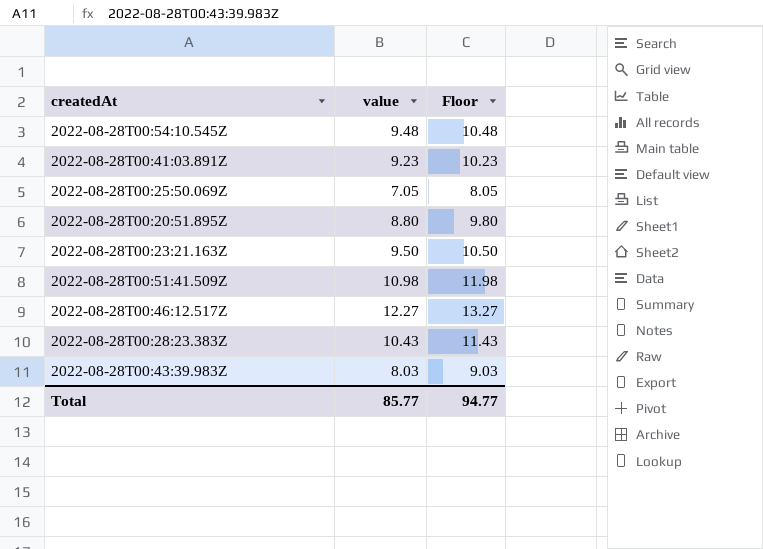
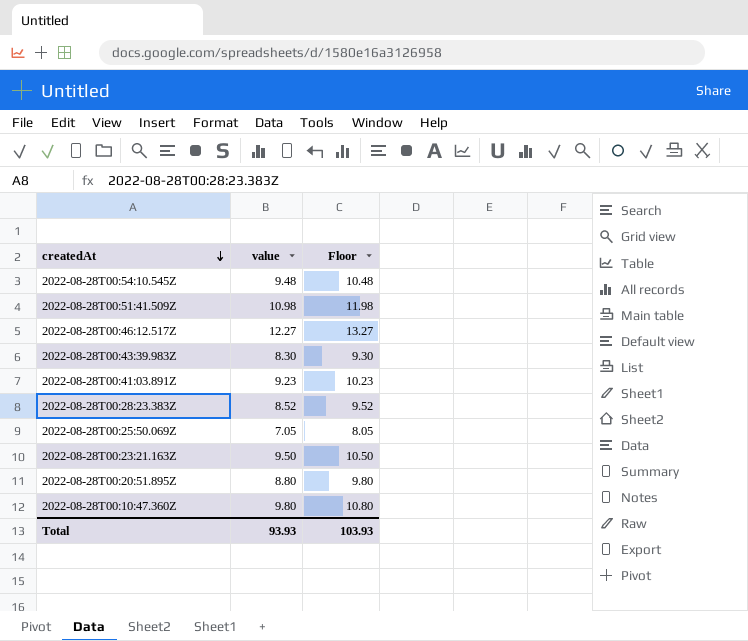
row order: none -> createdAt descending
2022-08-28T00:43:39.983Z | value: 8.03 -> 8.30
2022-08-28T00:43:39.983Z | Floor: 9.03 -> 9.30
2022-08-28T00:28:23.383Z | value: 10.43 -> 8.52
2022-08-28T00:28:23.383Z | Floor: 11.43 -> 9.52
row 2022-08-28T00:10:47.360Z: none -> 9.80 | 10.80
Total | value: 85.77 -> 93.93
Total | Floor: 94.77 -> 103.93

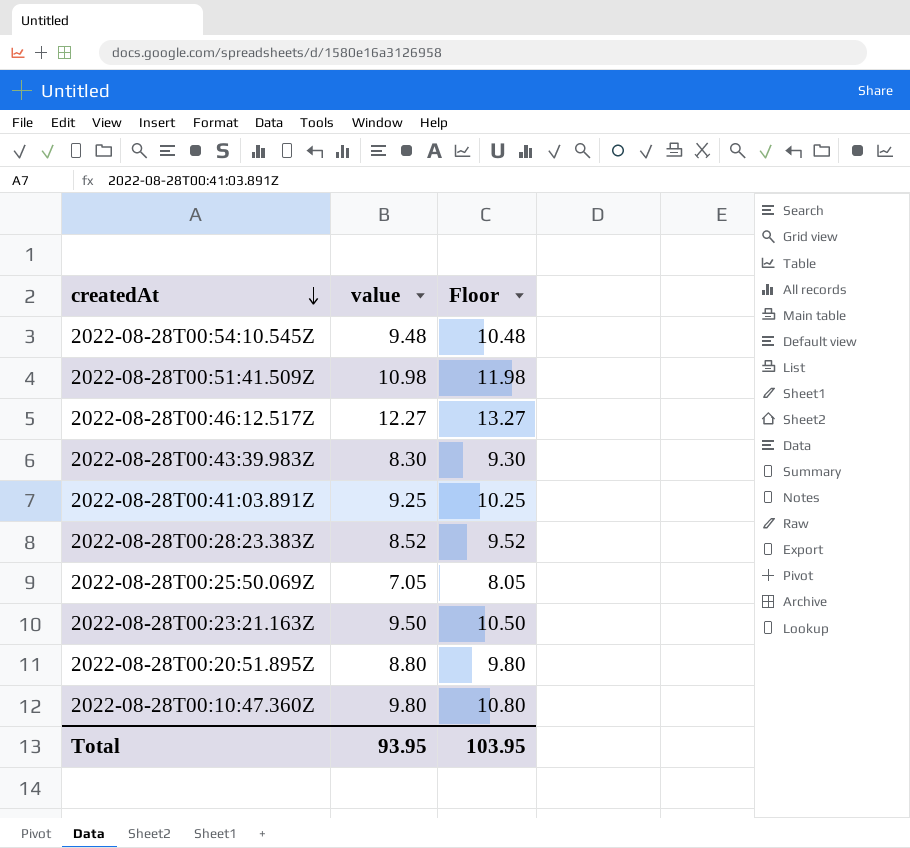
2022-08-28T00:41:03.891Z | value: 9.23 -> 9.25
2022-08-28T00:41:03.891Z | Floor: 10.23 -> 10.25
Total | value: 93.93 -> 93.95
Total | Floor: 103.93 -> 103.95

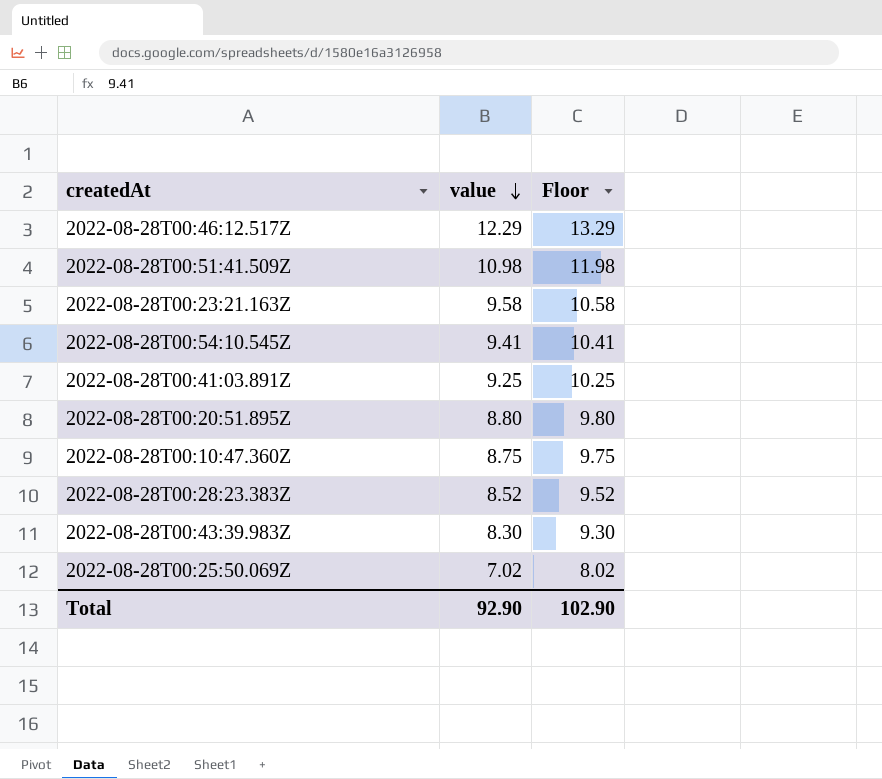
row order: createdAt descending -> value descending
2022-08-28T00:46:12.517Z | value: 12.27 -> 12.29
2022-08-28T00:46:12.517Z | Floor: 13.27 -> 13.29
2022-08-28T00:23:21.163Z | value: 9.50 -> 9.58
2022-08-28T00:23:21.163Z | Floor: 10.50 -> 10.58
2022-08-28T00:54:10.545Z | value: 9.48 -> 9.41
2022-08-28T00:54:10.545Z | Floor: 10.48 -> 10.41
2022-08-28T00:10:47.360Z | value: 9.80 -> 8.75
2022-08-28T00:10:47.360Z | Floor: 10.80 -> 9.75
2022-08-28T00:25:50.069Z | value: 7.05 -> 7.02
2022-08-28T00:25:50.069Z | Floor: 8.05 -> 8.02
Total | value: 93.95 -> 92.90
Total | Floor: 103.95 -> 102.90

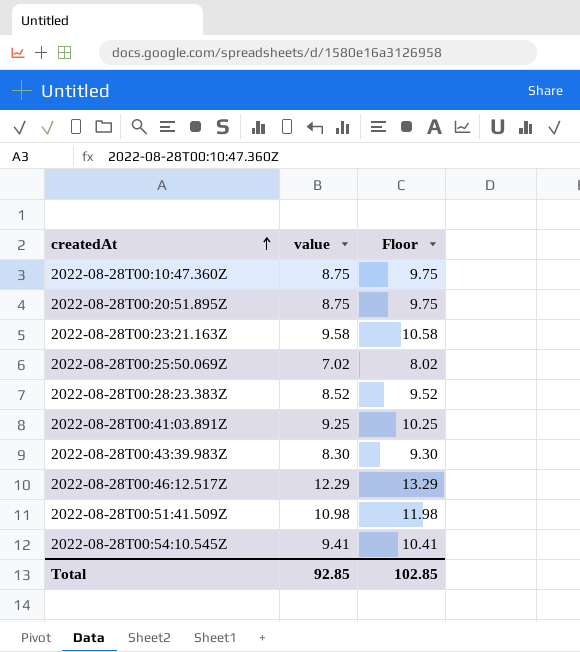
row order: value descending -> createdAt ascending
2022-08-28T00:20:51.895Z | value: 8.80 -> 8.75
2022-08-28T00:20:51.895Z | Floor: 9.80 -> 9.75
Total | value: 92.90 -> 92.85
Total | Floor: 102.90 -> 102.85

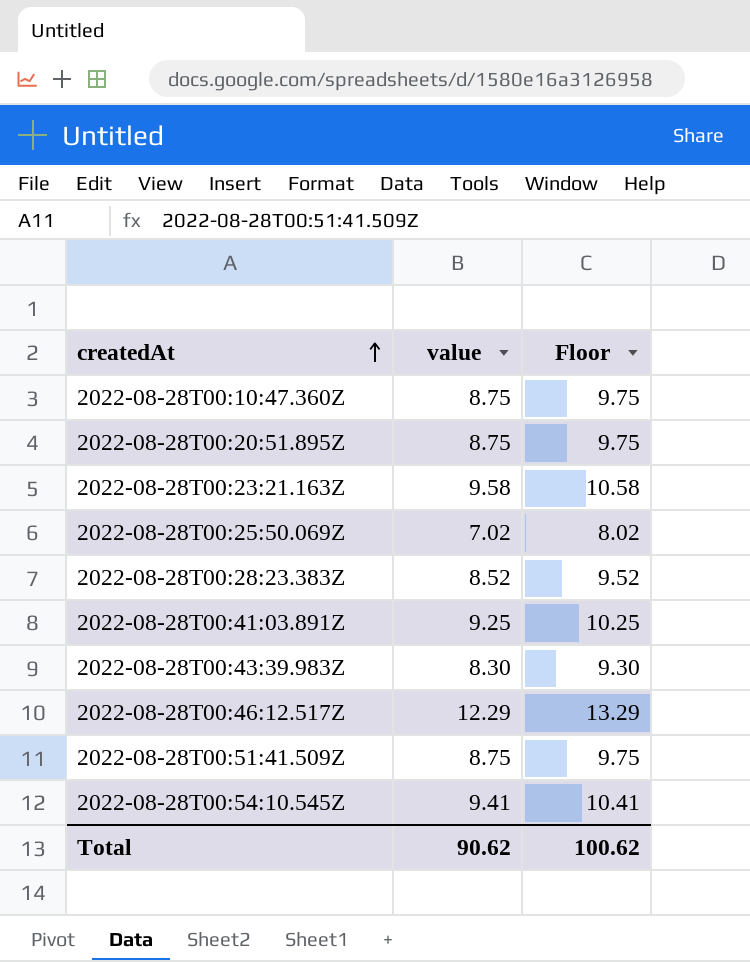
2022-08-28T00:51:41.509Z | value: 10.98 -> 8.75
2022-08-28T00:51:41.509Z | Floor: 11.98 -> 9.75
Total | value: 92.85 -> 90.62
Total | Floor: 102.85 -> 100.62

